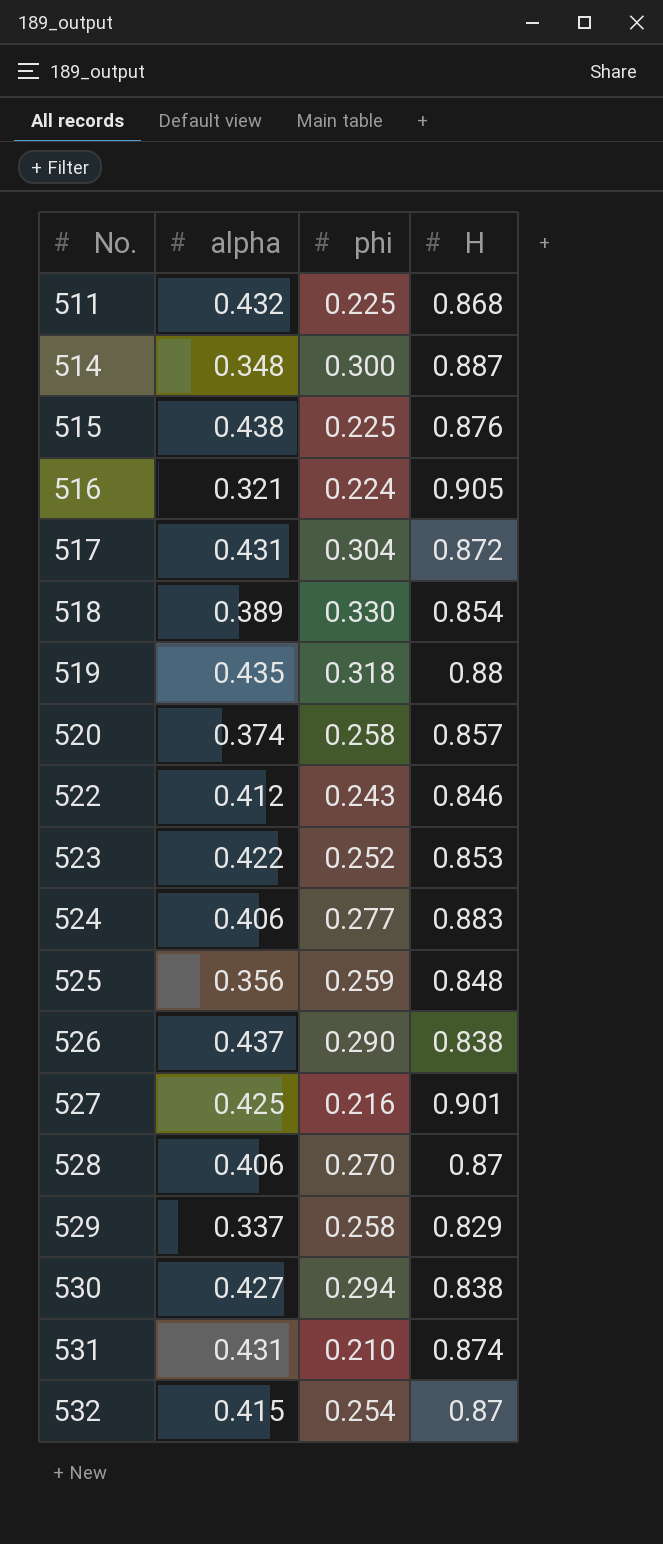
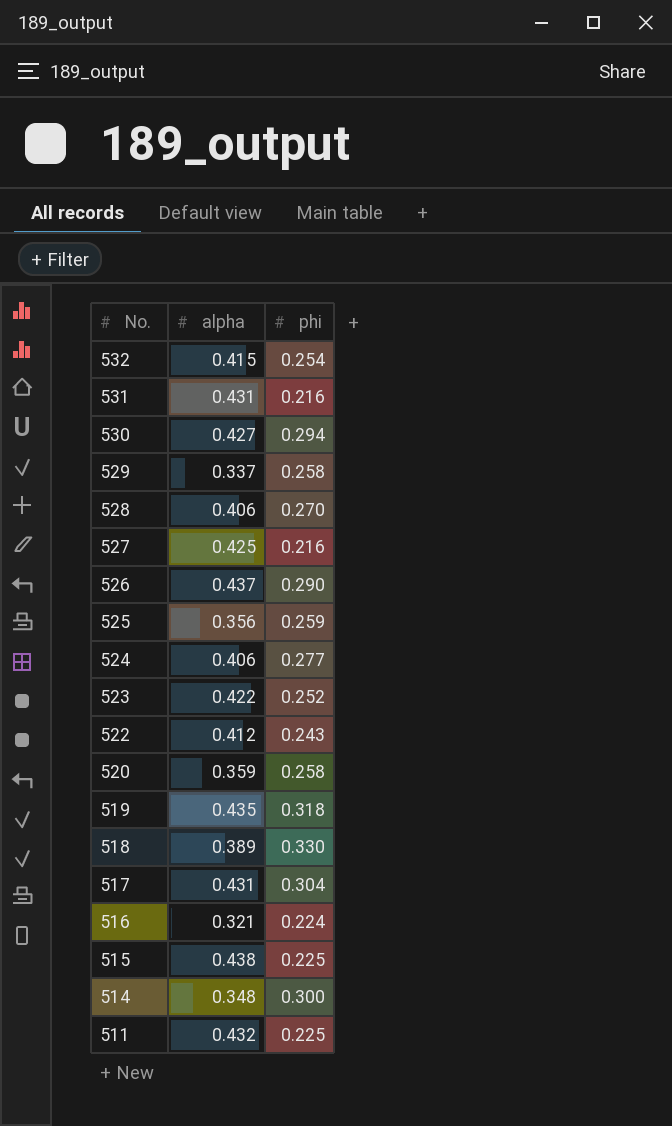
row order: No. ascending -> No. descending
column H | position: 4 -> none
531 | phi: 0.210 -> 0.216
520 | alpha: 0.374 -> 0.359

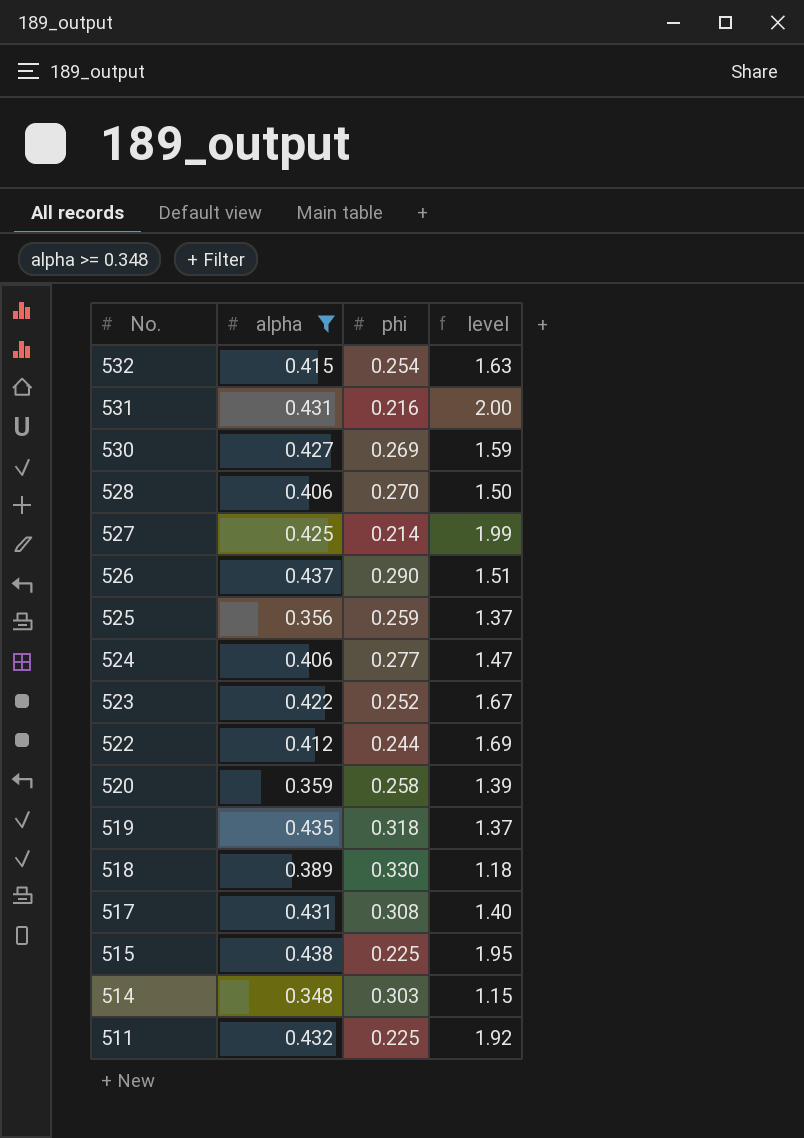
filter: none -> alpha >= 0.348
column level | formula: none -> [alpha] / [phi]
530 | phi: 0.294 -> 0.269
527 | phi: 0.216 -> 0.214
522 | phi: 0.243 -> 0.244
517 | phi: 0.304 -> 0.308
514 | phi: 0.300 -> 0.303

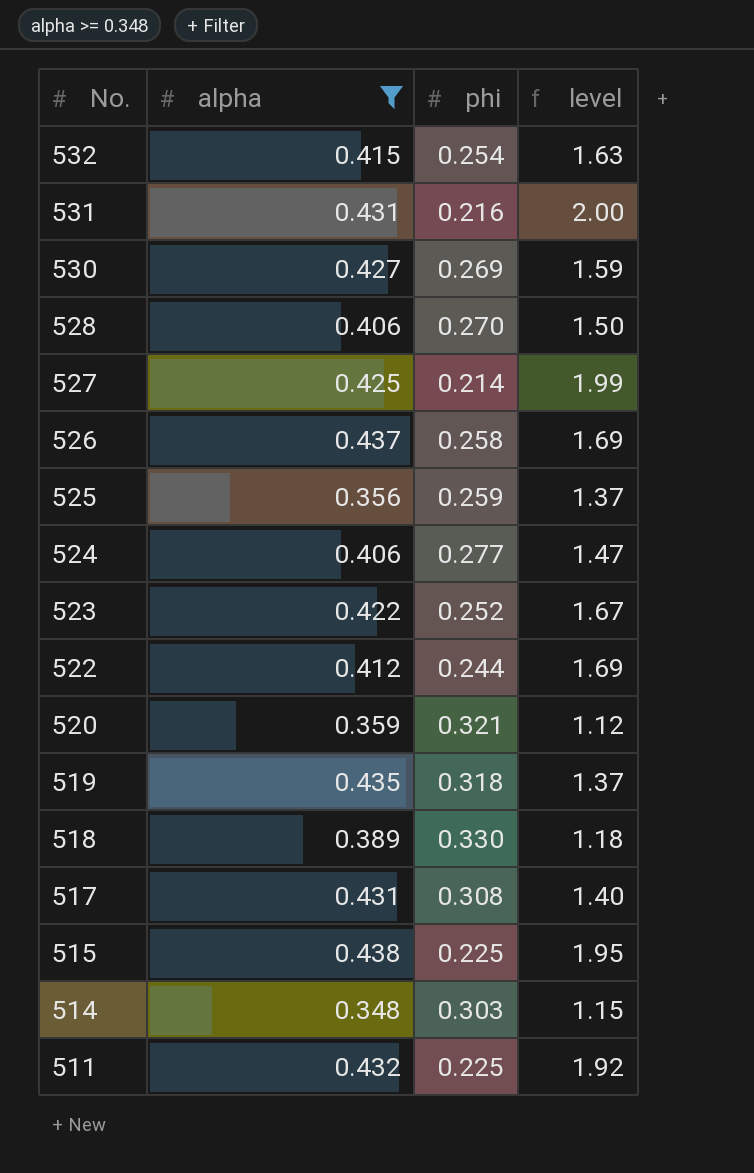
526 | phi: 0.290 -> 0.258
526 | level: 1.51 -> 1.69
520 | phi: 0.258 -> 0.321
520 | level: 1.39 -> 1.12

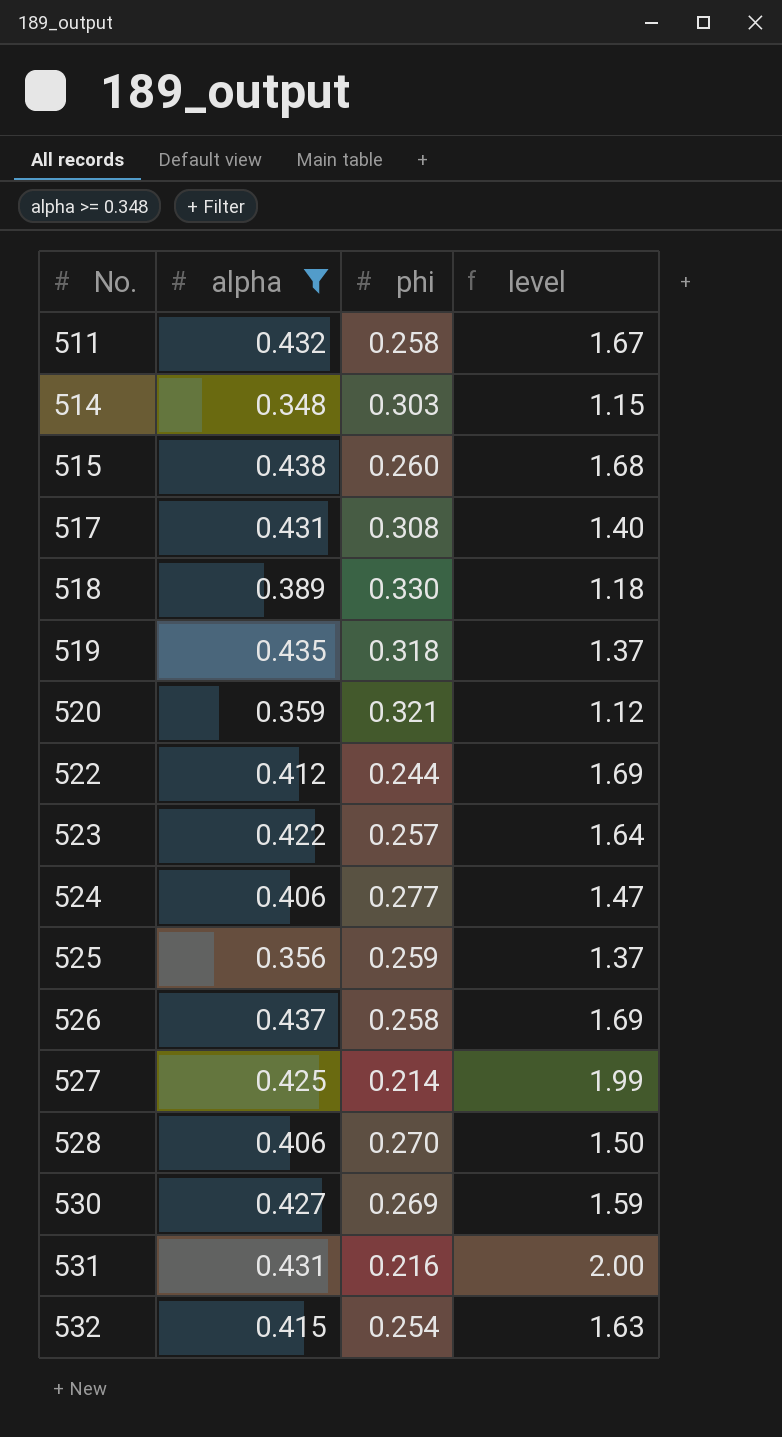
row order: No. descending -> No. ascending
511 | phi: 0.225 -> 0.258
511 | level: 1.92 -> 1.67
515 | phi: 0.225 -> 0.260
515 | level: 1.95 -> 1.68
523 | phi: 0.252 -> 0.257
523 | level: 1.67 -> 1.64

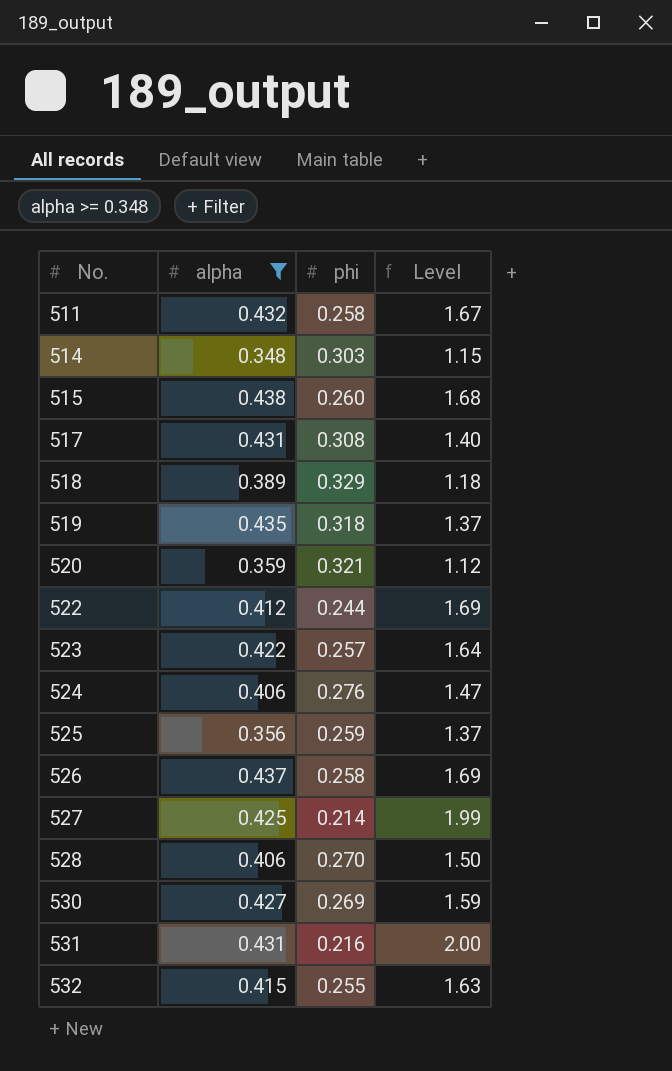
column name: level -> Level
518 | phi: 0.330 -> 0.329
524 | phi: 0.277 -> 0.276
532 | phi: 0.254 -> 0.255

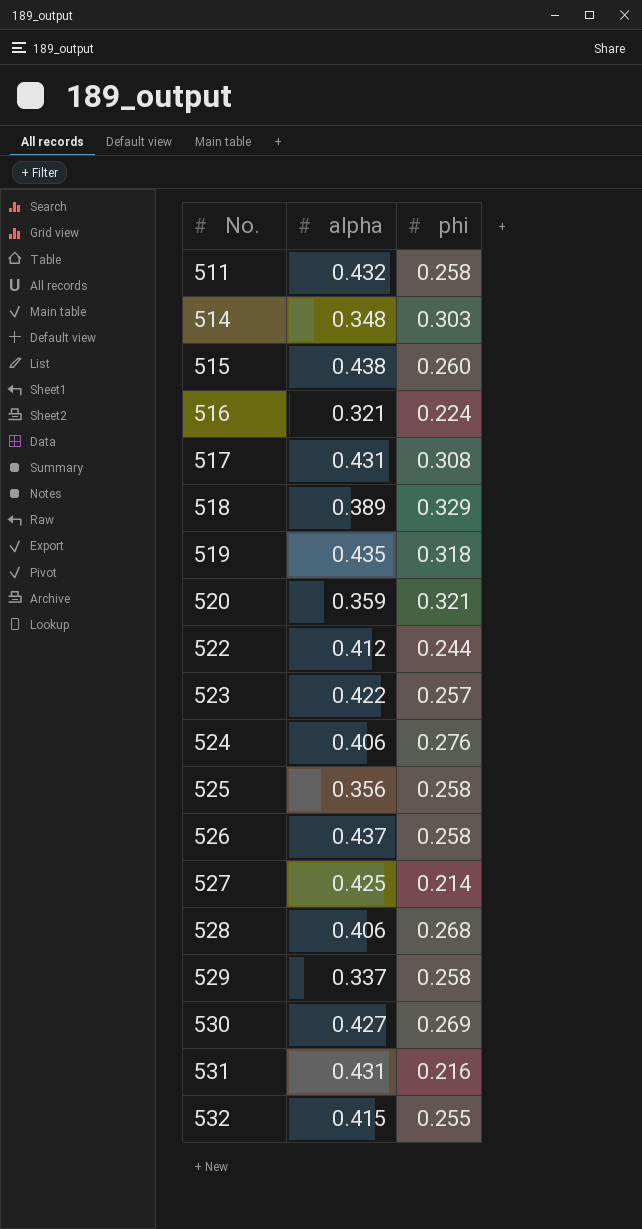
filter: alpha >= 0.348 -> none
column Level | formula: [alpha] / [phi] -> none
525 | phi: 0.259 -> 0.258
528 | phi: 0.270 -> 0.268

